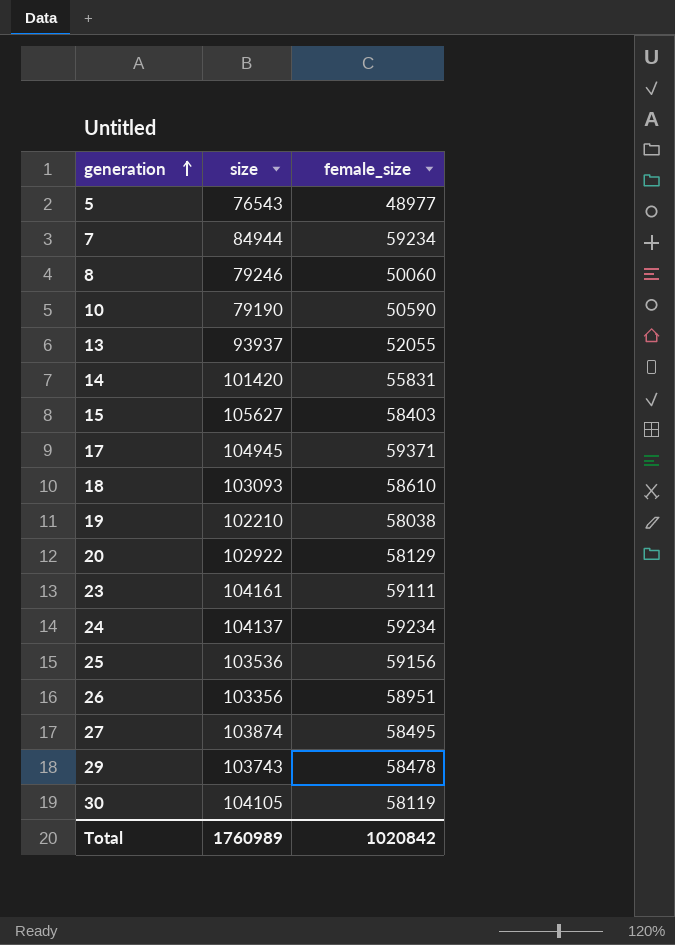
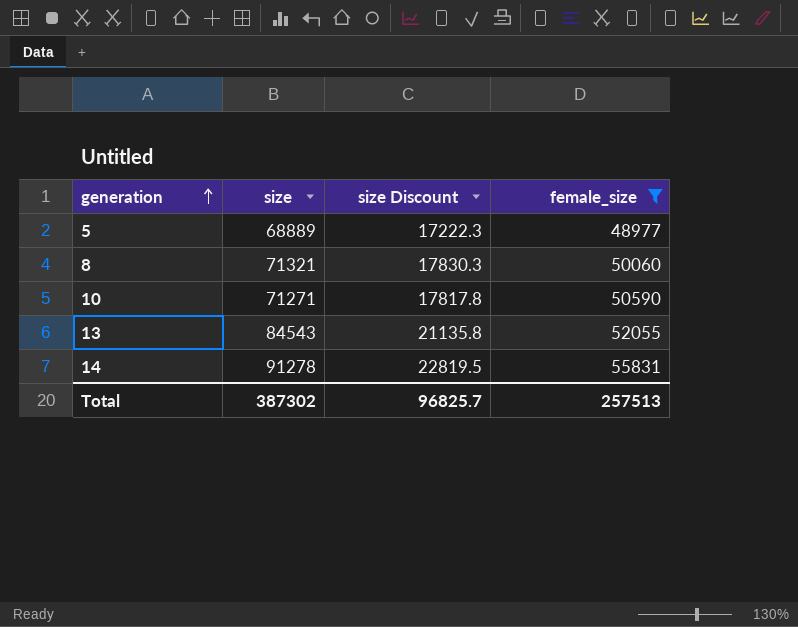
filter: none -> female_size <= 55831
column size Discount | formula: none -> [size] * 0.25
5 | size: 76543 -> 68889
8 | size: 79246 -> 71321
10 | size: 79190 -> 71271
13 | size: 93937 -> 84543
14 | size: 101420 -> 91278
Total | size: 1760989 -> 387302
Total | female_size: 1020842 -> 257513

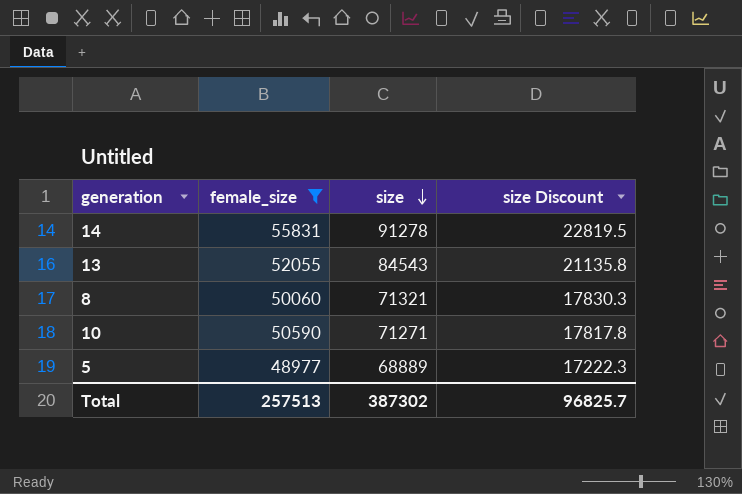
row order: generation ascending -> size descending
column female_size | position: 4 -> 2

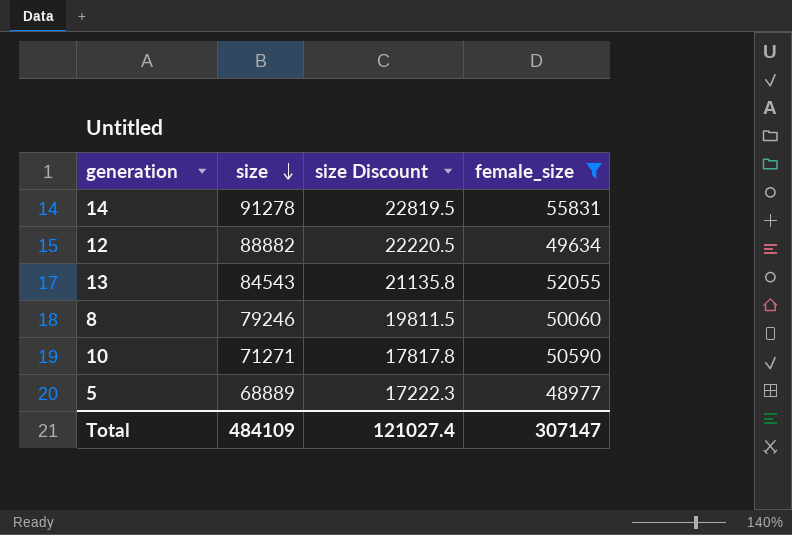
column female_size | position: 2 -> 4
row 12: none -> 88882 | 22220.5 | 49634
8 | size: 71321 -> 79246
8 | size Discount: 17830.3 -> 19811.5
Total | size: 387302 -> 484109
Total | size Discount: 96825.7 -> 121027.4
Total | female_size: 257513 -> 307147

